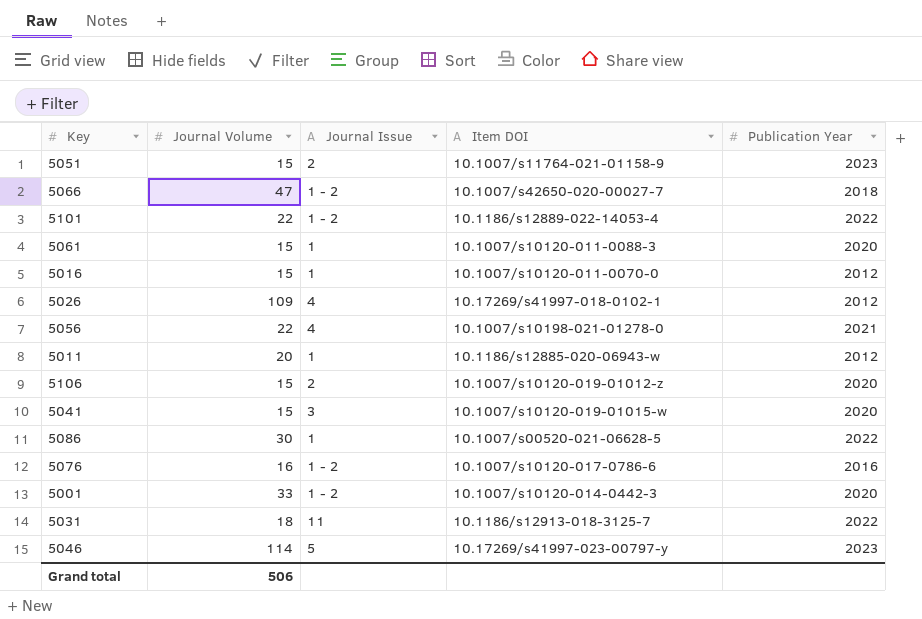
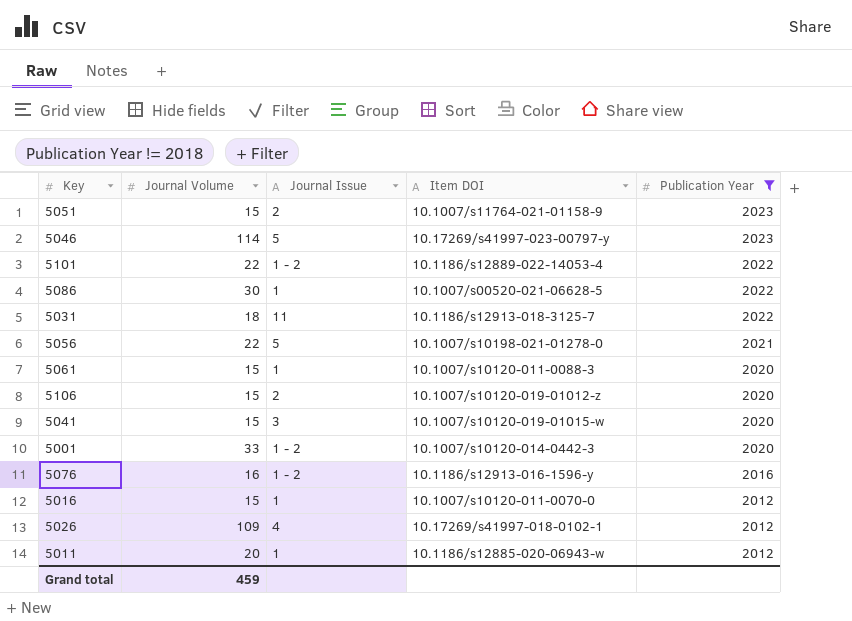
filter: none -> Publication Year != 2018
row order: none -> Publication Year descending
5056 | Journal Issue: 4 -> 5
5076 | Item DOI: 10.1007/s10120-017-0786-6 -> 10.1186/s12913-016-1596-y
Grand total | Journal Volume: 506 -> 459

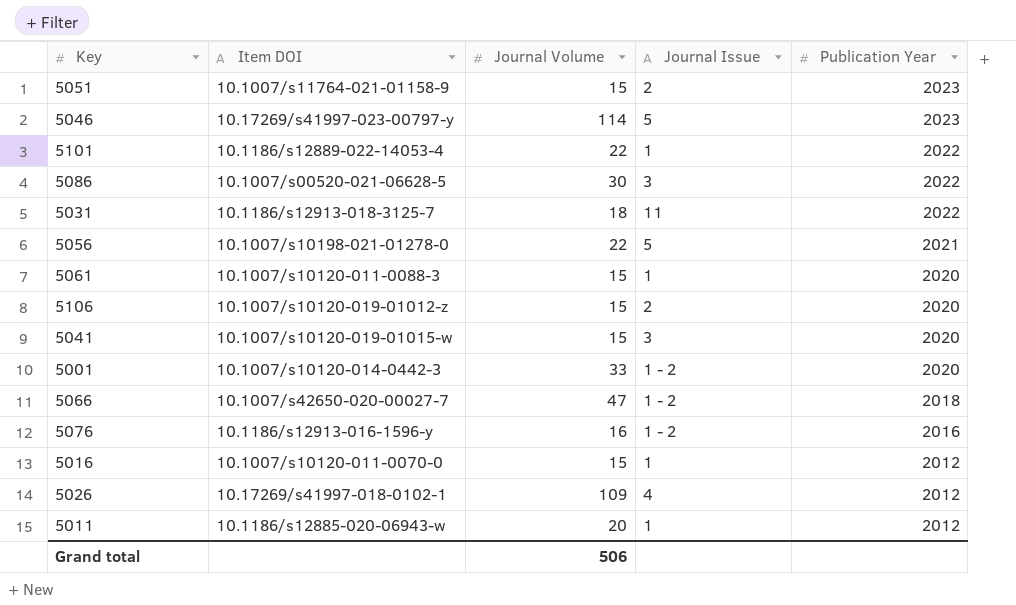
filter: Publication Year != 2018 -> none
column Item DOI | position: 4 -> 2
5101 | Journal Issue: 1 - 2 -> 1
5086 | Journal Issue: 1 -> 3
Grand total | Journal Volume: 459 -> 506

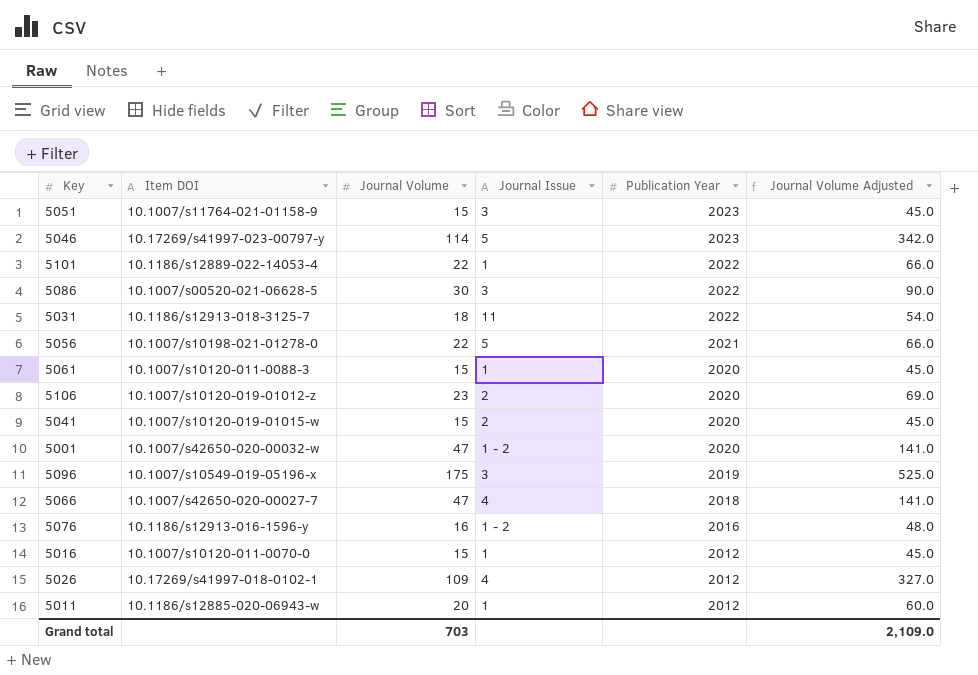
column Journal Volume Adjusted | formula: none -> [Journal Volume] * 3
5051 | Journal Issue: 2 -> 3
5106 | Journal Volume: 15 -> 23
5041 | Journal Issue: 3 -> 2
5001 | Item DOI: 10.1007/s10120-014-0442-3 -> 10.1007/s42650-020-00032-w
5001 | Journal Volume: 33 -> 47
row 5096: none -> 10.1007/s10549-019-05196-x | 175 | 3 | 2019 | 525.0
5066 | Journal Issue: 1 - 2 -> 4
Grand total | Journal Volume: 506 -> 703

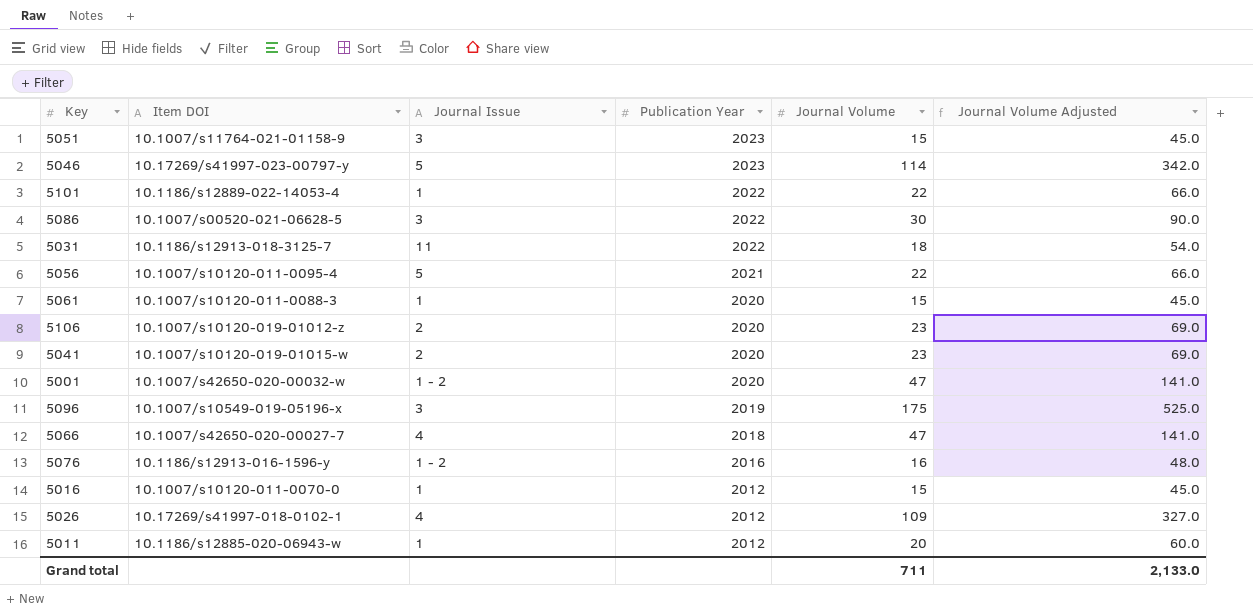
column Journal Volume | position: 3 -> 5
5056 | Item DOI: 10.1007/s10198-021-01278-0 -> 10.1007/s10120-011-0095-4
5041 | Journal Volume: 15 -> 23
5041 | Journal Volume Adjusted: 45.0 -> 69.0
Grand total | Journal Volume: 703 -> 711
Grand total | Journal Volume Adjusted: 2,109.0 -> 2,133.0

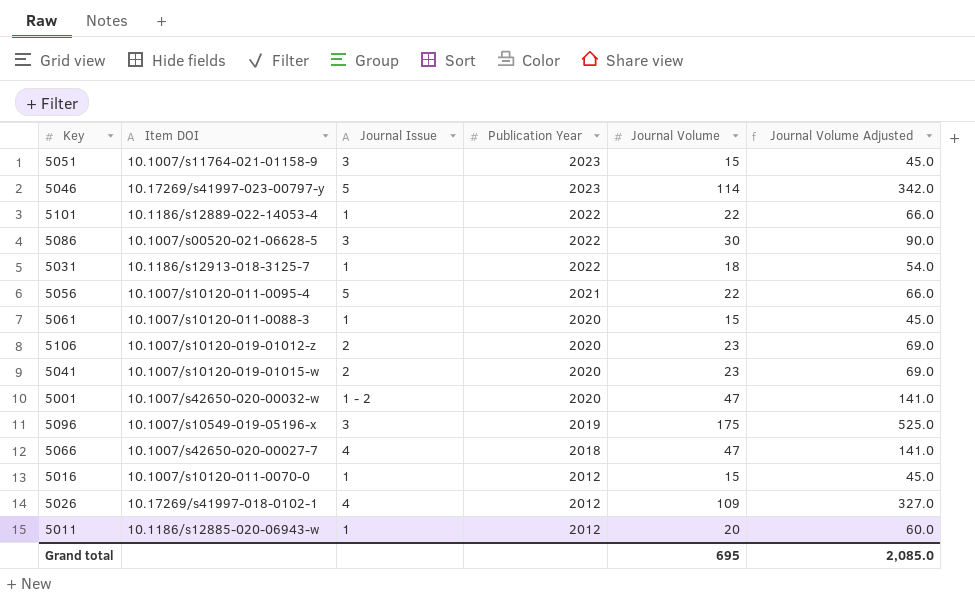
row 5076: 10.1186/s12913-016-1596-y | 1 - 2 | 2016 | 16 | 48.0 -> none
5031 | Journal Issue: 11 -> 1
Grand total | Journal Volume: 711 -> 695
Grand total | Journal Volume Adjusted: 2,133.0 -> 2,085.0

